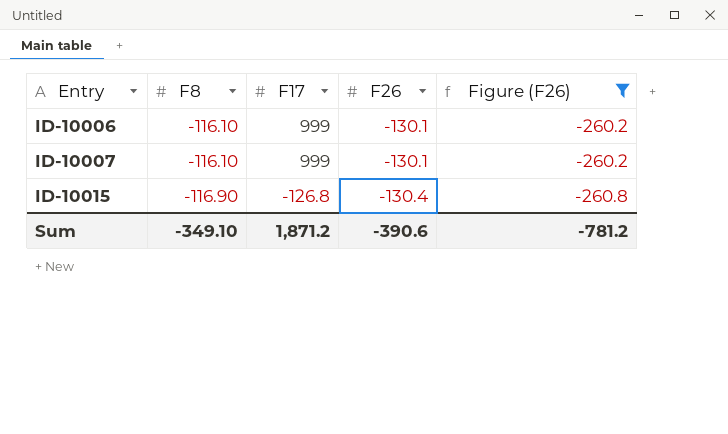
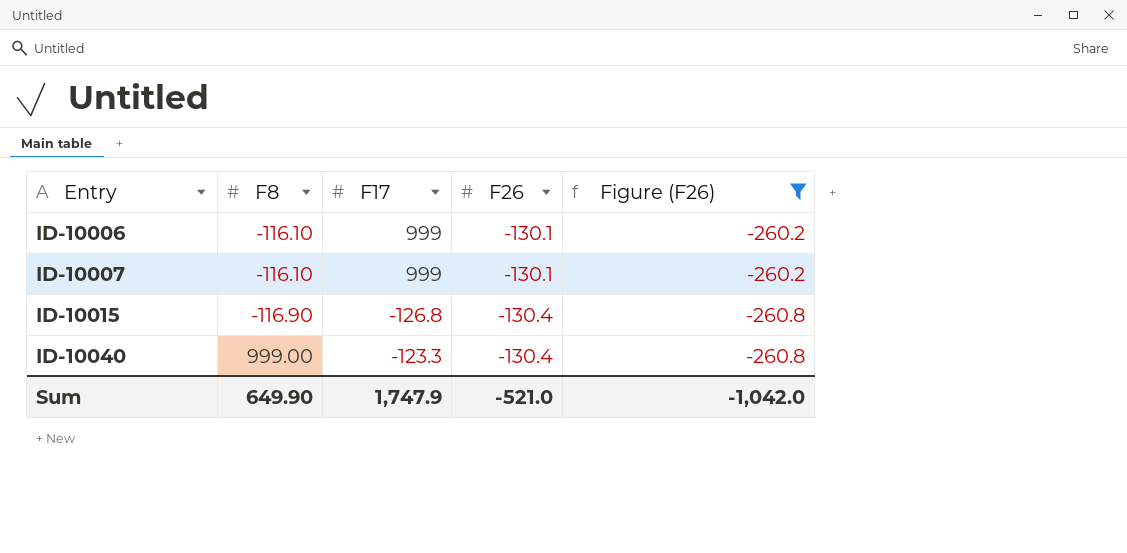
row ID-10040: none -> 999.00 | -123.3 | -130.4 | -260.8
Sum | F8: -349.10 -> 649.90
Sum | F17: 1,871.2 -> 1,747.9
Sum | F26: -390.6 -> -521.0
Sum | Figure (F26): -781.2 -> -1,042.0

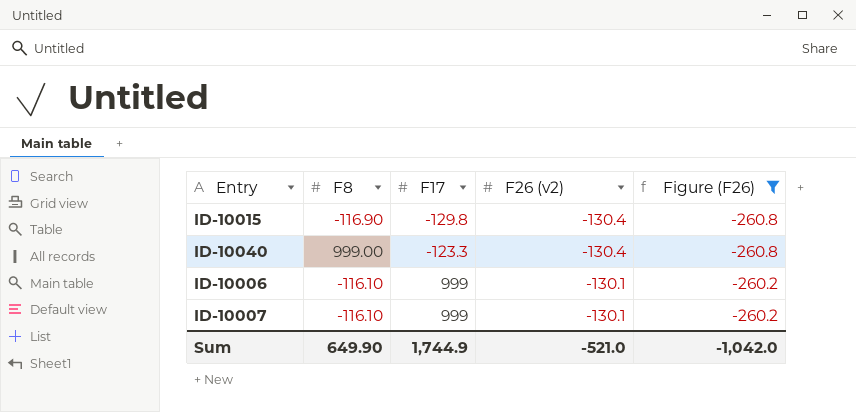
row order: Entry ascending -> F17 ascending
column name: F26 -> F26 (v2)
ID-10015 | F17: -126.8 -> -129.8
Sum | F17: 1,747.9 -> 1,744.9

